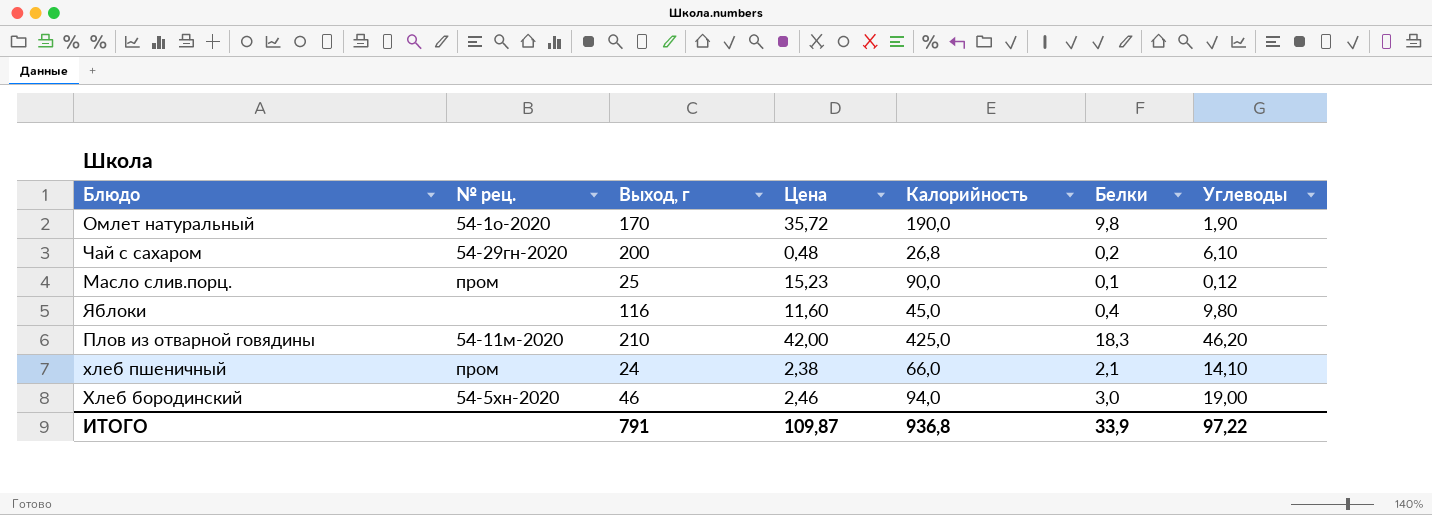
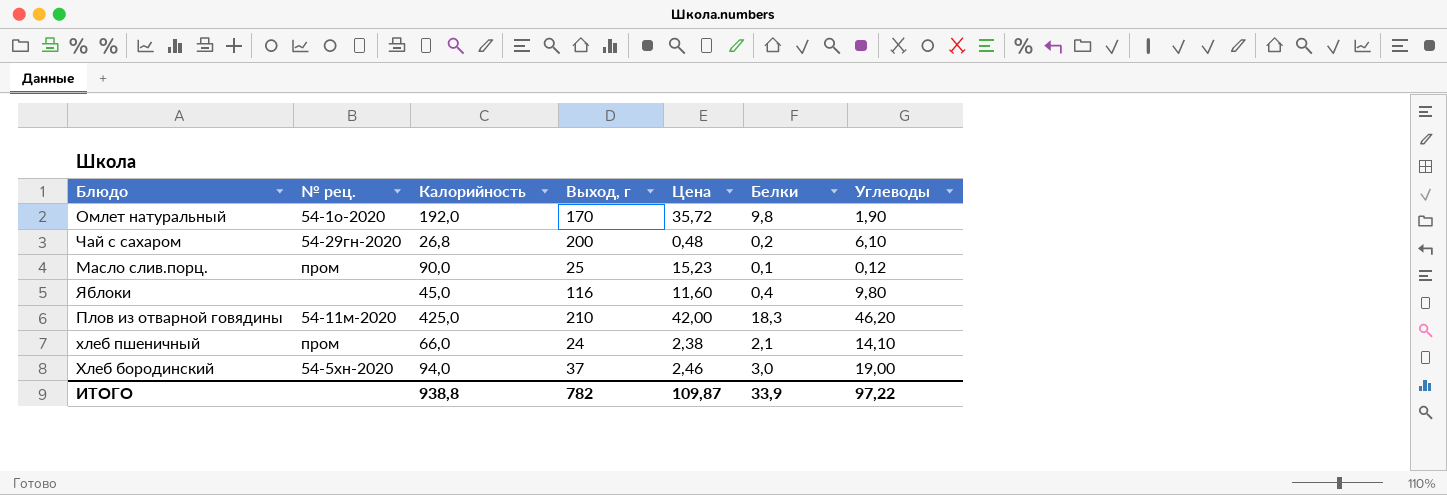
column Калорийность | position: 5 -> 3
Омлет натуральный | Калорийность: 190,0 -> 192,0
Хлеб бородинский | Выход, г: 46 -> 37
ИТОГО | Калорийность: 936,8 -> 938,8
ИТОГО | Выход, г: 791 -> 782

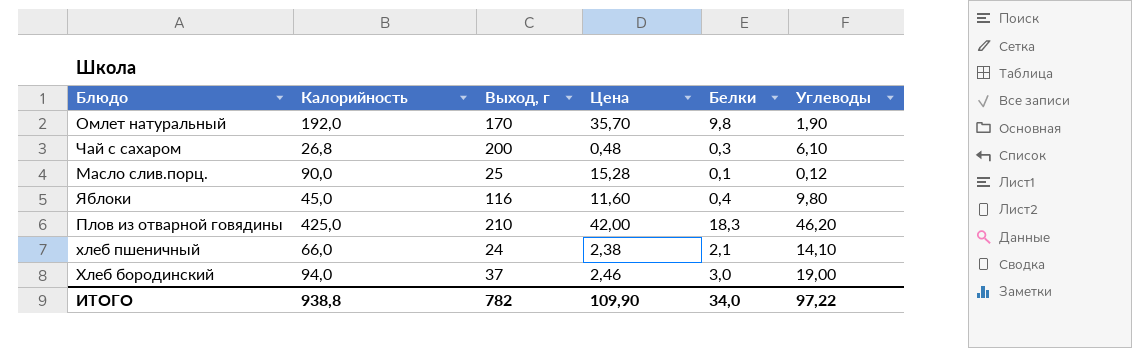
column № рец. | position: 2 -> none
Омлет натуральный | Цена: 35,72 -> 35,70
Чай с сахаром | Белки: 0,2 -> 0,3
Масло слив.порц. | Цена: 15,23 -> 15,28
ИТОГО | Цена: 109,87 -> 109,90
ИТОГО | Белки: 33,9 -> 34,0

